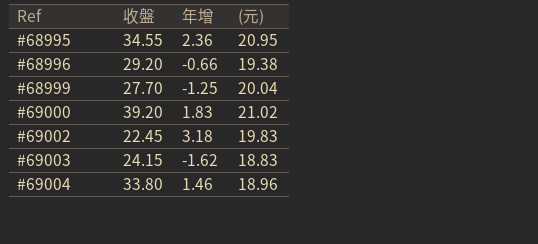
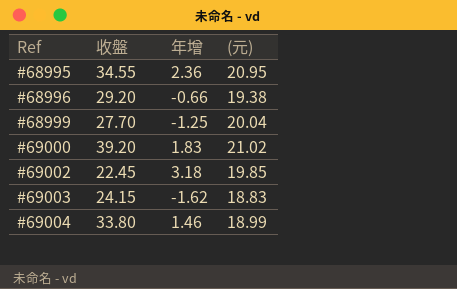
#69002 | (元): 19.83 -> 19.85
#69004 | (元): 18.96 -> 18.99

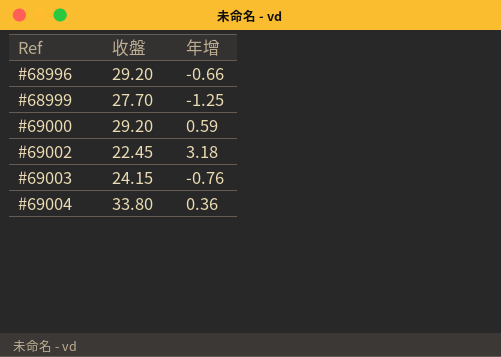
column (元) | position: 4 -> none
row #68995: 34.55 | 2.36 | 20.95 -> none
#69000 | 收盤: 39.20 -> 29.20
#69000 | 年增: 1.83 -> 0.59
#69003 | 年增: -1.62 -> -0.76
#69004 | 年增: 1.46 -> 0.36

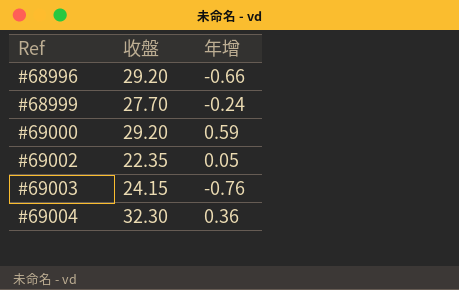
#68999 | 年增: -1.25 -> -0.24
#69002 | 收盤: 22.45 -> 22.35
#69002 | 年增: 3.18 -> 0.05
#69004 | 收盤: 33.80 -> 32.30

